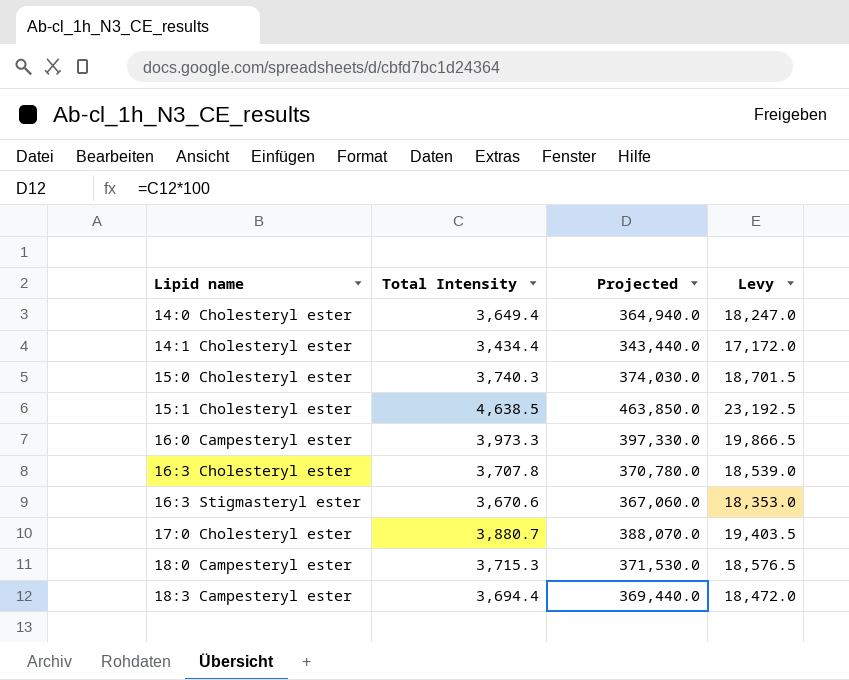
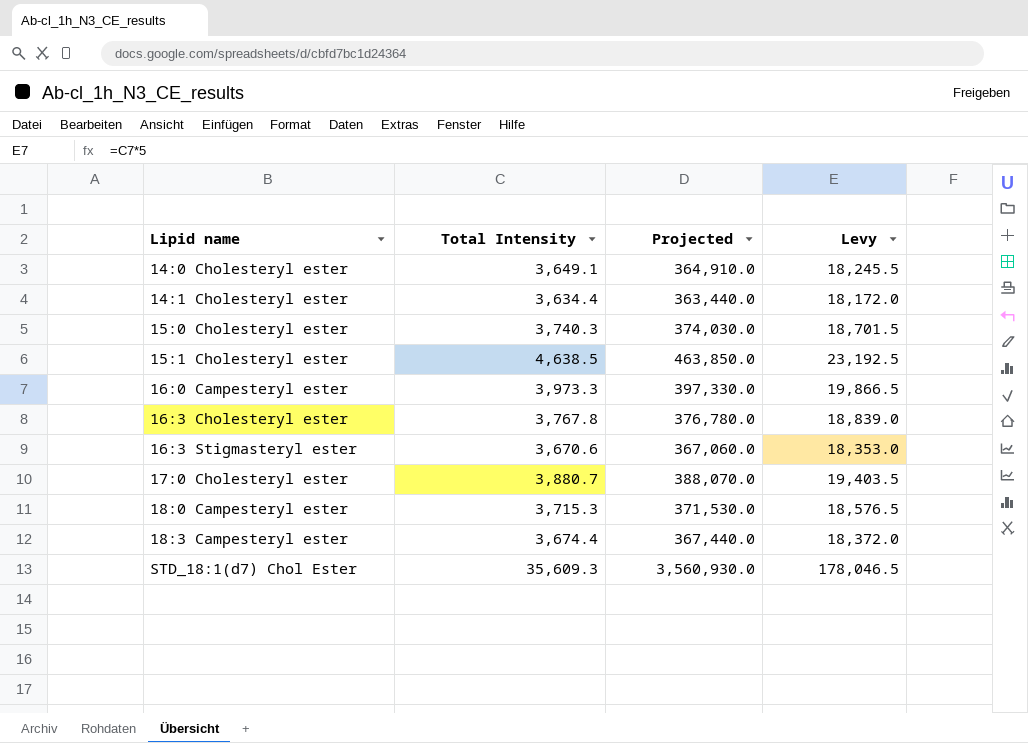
14:0 Cholesteryl ester | Total Intensity: 3,649.4 -> 3,649.1
14:0 Cholesteryl ester | Projected: 364,940.0 -> 364,910.0
14:0 Cholesteryl ester | Levy: 18,247.0 -> 18,245.5
14:1 Cholesteryl ester | Total Intensity: 3,434.4 -> 3,634.4
14:1 Cholesteryl ester | Projected: 343,440.0 -> 363,440.0
14:1 Cholesteryl ester | Levy: 17,172.0 -> 18,172.0
16:3 Cholesteryl ester | Total Intensity: 3,707.8 -> 3,767.8
16:3 Cholesteryl ester | Projected: 370,780.0 -> 376,780.0
16:3 Cholesteryl ester | Levy: 18,539.0 -> 18,839.0
18:3 Campesteryl ester | Total Intensity: 3,694.4 -> 3,674.4
18:3 Campesteryl ester | Projected: 369,440.0 -> 367,440.0
18:3 Campesteryl ester | Levy: 18,472.0 -> 18,372.0
row STD_18:1(d7) Chol Ester: none -> 35,609.3 | 3,560,930.0 | 178,046.5

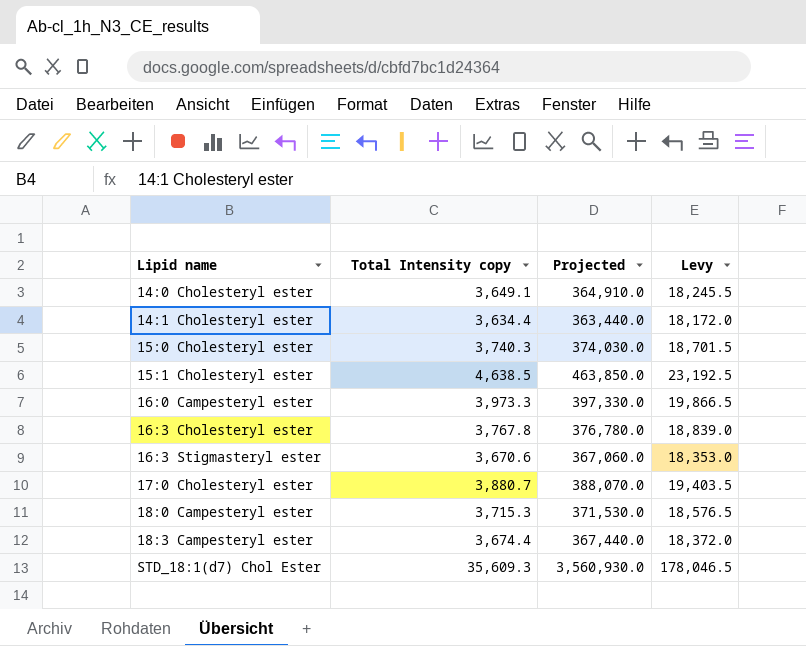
column name: Total Intensity -> Total Intensity copy

